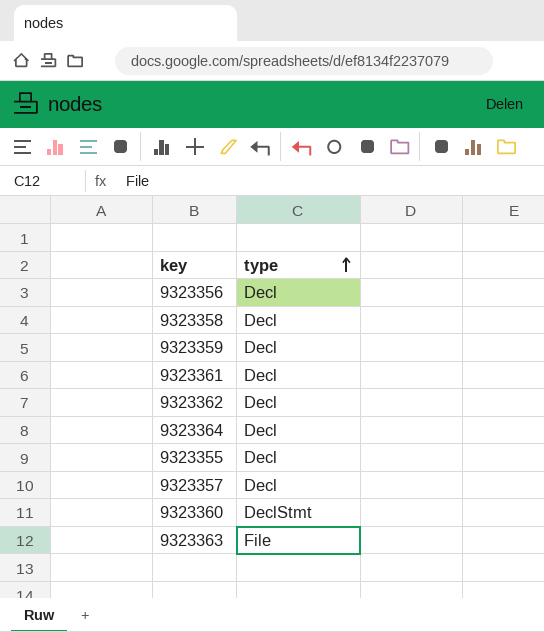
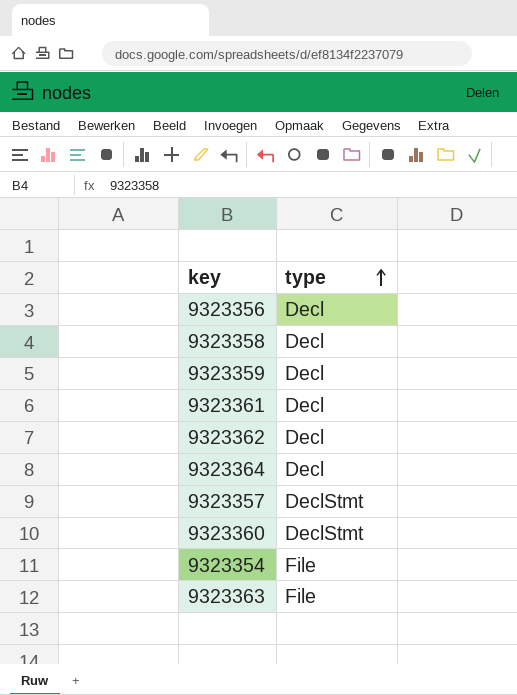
row 9323355: Decl -> none
9323357 | type: Decl -> DeclStmt
row 9323354: none -> File

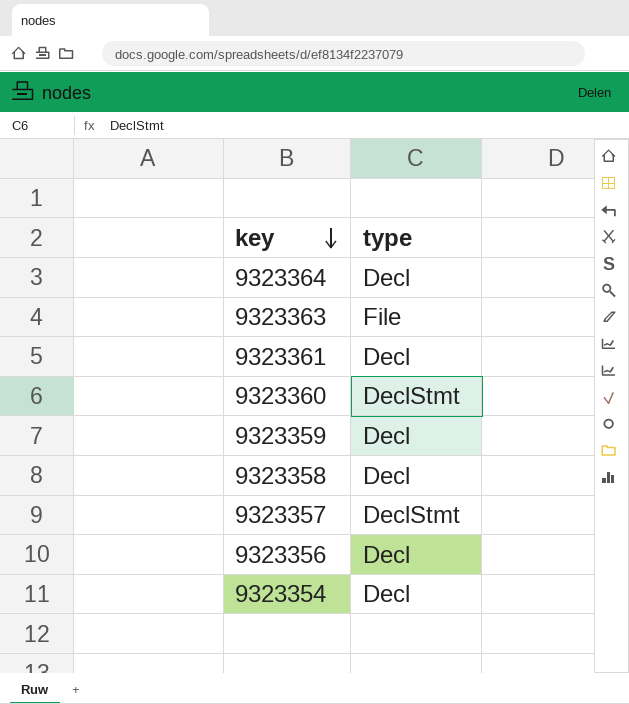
row order: type ascending -> key descending
row 9323362: Decl -> none
9323354 | type: File -> Decl

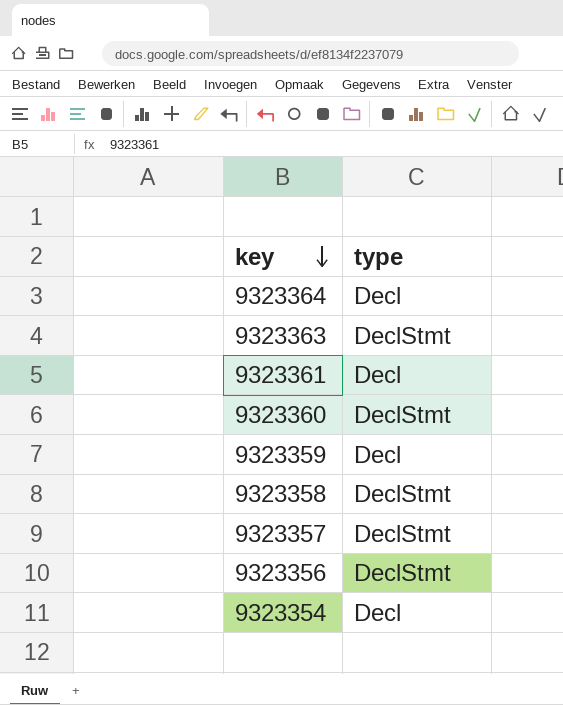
9323363 | type: File -> DeclStmt
9323358 | type: Decl -> DeclStmt
9323356 | type: Decl -> DeclStmt

